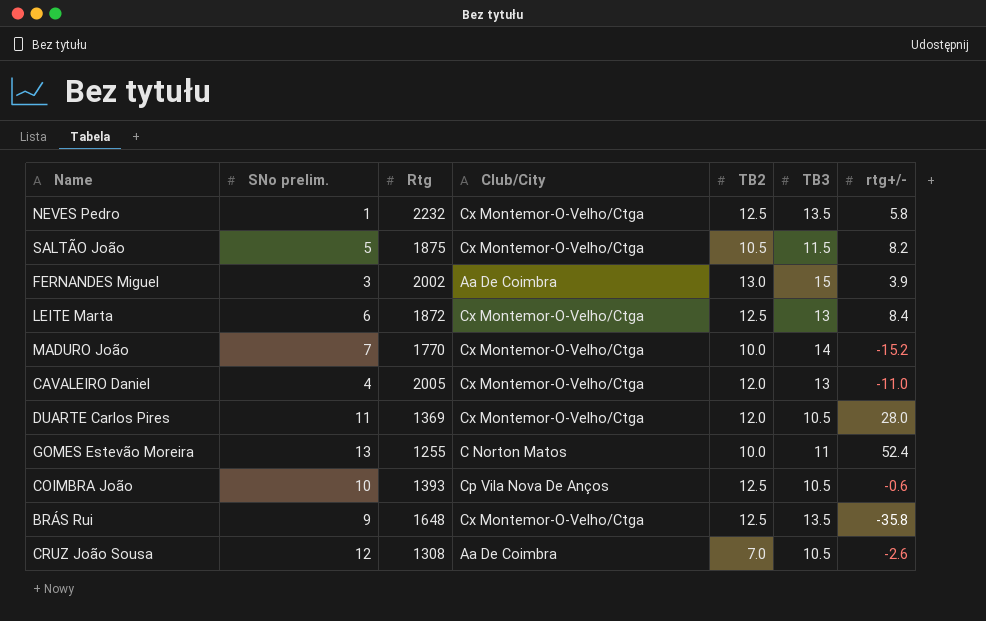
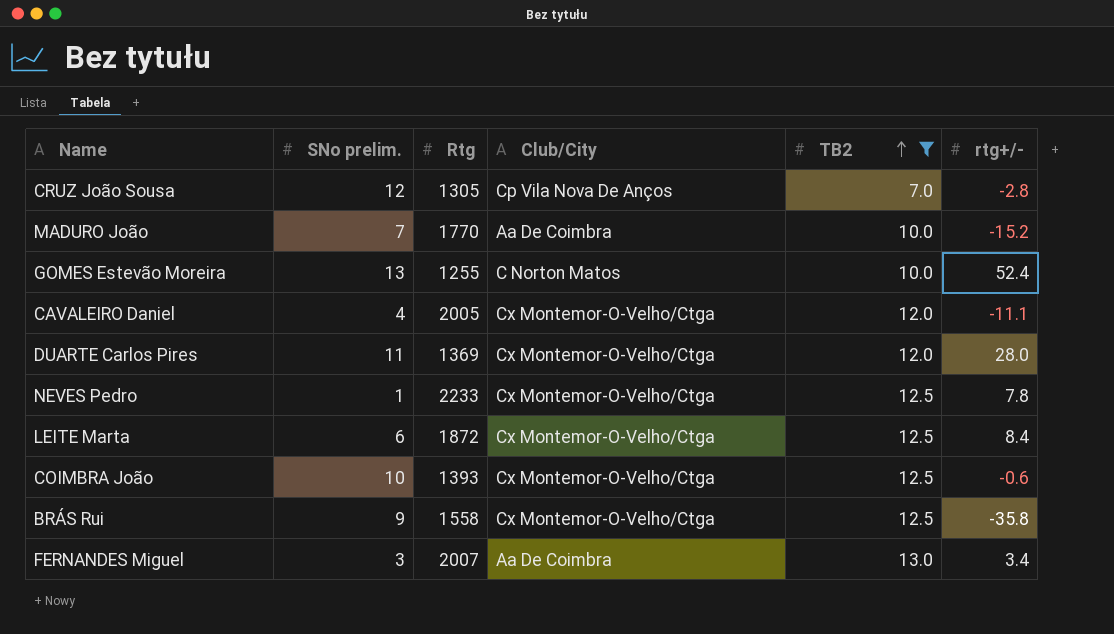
filter: none -> TB2 != 10.5
row order: none -> TB2 ascending
column TB3 | position: 6 -> none
CRUZ João Sousa | Rtg: 1308 -> 1305
CRUZ João Sousa | Club/City: Aa De Coimbra -> Cp Vila Nova De Anços
CRUZ João Sousa | rtg+/-: -2.6 -> -2.8
MADURO João | Club/City: Cx Montemor-O-Velho/Ctga -> Aa De Coimbra
CAVALEIRO Daniel | rtg+/-: -11.0 -> -11.1
NEVES Pedro | Rtg: 2232 -> 2233
NEVES Pedro | rtg+/-: 5.8 -> 7.8
COIMBRA João | Club/City: Cp Vila Nova De Anços -> Cx Montemor-O-Velho/Ctga
BRÁS Rui | Rtg: 1648 -> 1558
FERNANDES Miguel | Rtg: 2002 -> 2007
FERNANDES Miguel | rtg+/-: 3.9 -> 3.4

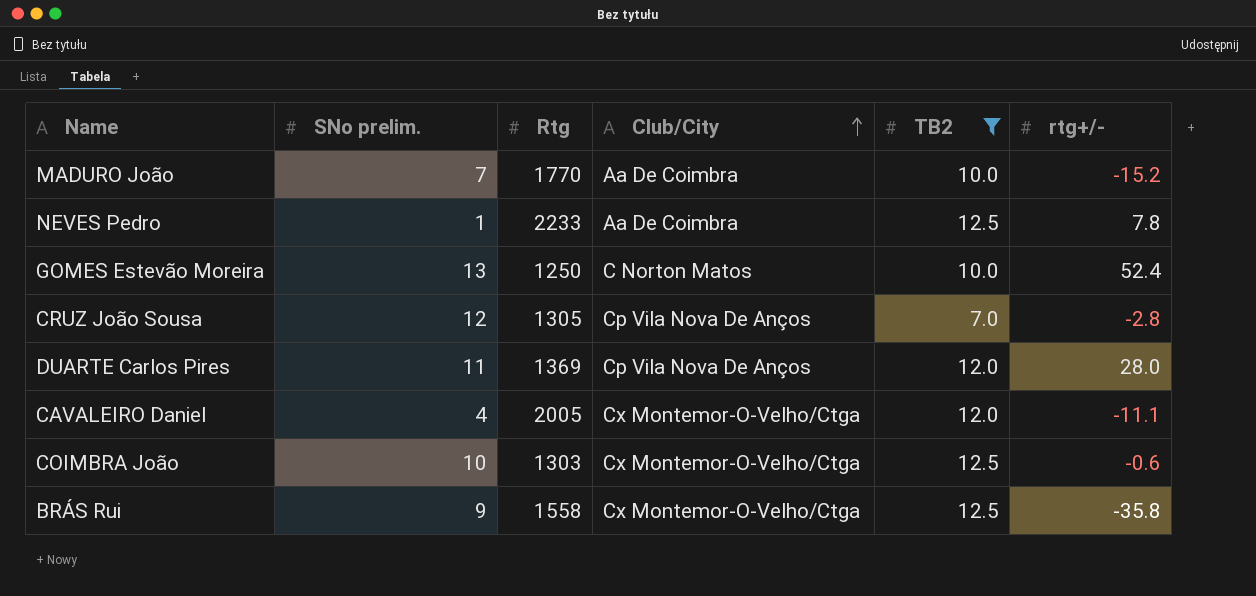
row order: TB2 ascending -> Club/City ascending
row LEITE Marta: 6 | 1872 | Cx Montemor-O-Velho/Ctga | 12.5 | 8.4 -> none
row FERNANDES Miguel: 3 | 2007 | Aa De Coimbra | 13.0 | 3.4 -> none
NEVES Pedro | Club/City: Cx Montemor-O-Velho/Ctga -> Aa De Coimbra
GOMES Estevão Moreira | Rtg: 1255 -> 1250
DUARTE Carlos Pires | Club/City: Cx Montemor-O-Velho/Ctga -> Cp Vila Nova De Anços
COIMBRA João | Rtg: 1393 -> 1303

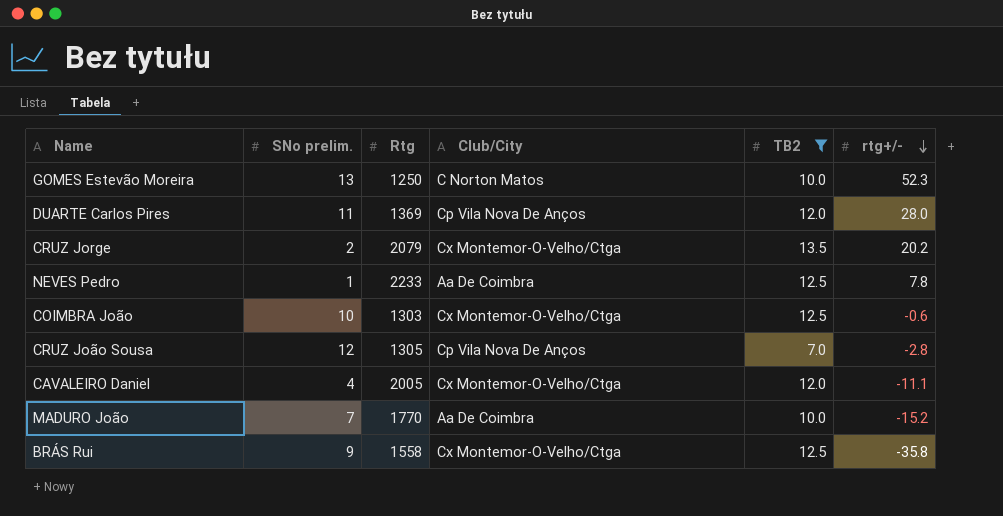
row order: Club/City ascending -> rtg+/- descending
GOMES Estevão Moreira | rtg+/-: 52.4 -> 52.3
row CRUZ Jorge: none -> 2 | 2079 | Cx Montemor-O-Velho/Ctga | 13.5 | 20.2

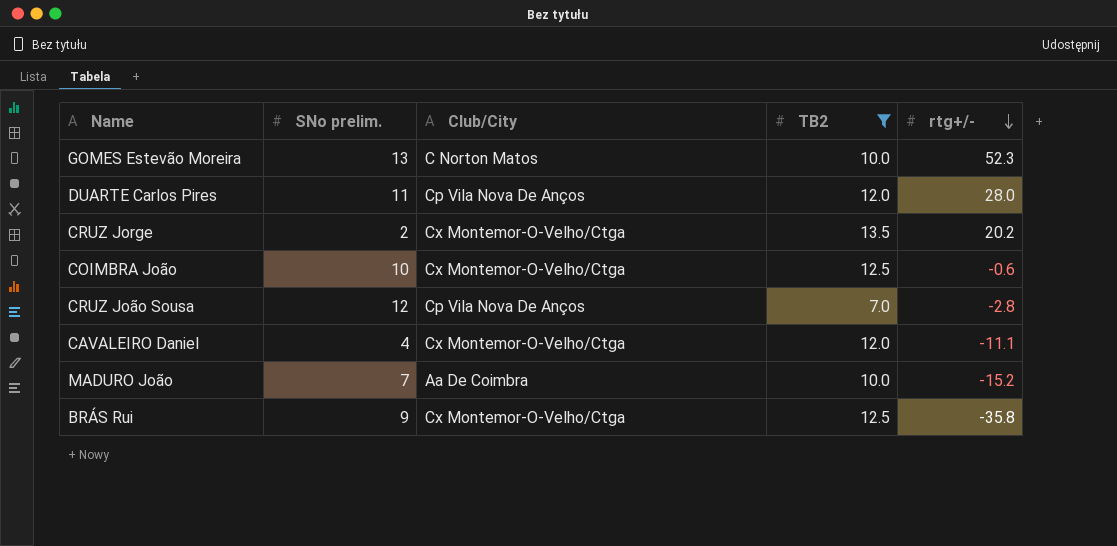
column Rtg | position: 3 -> none
row NEVES Pedro: 1 | 2233 | Aa De Coimbra | 12.5 | 7.8 -> none

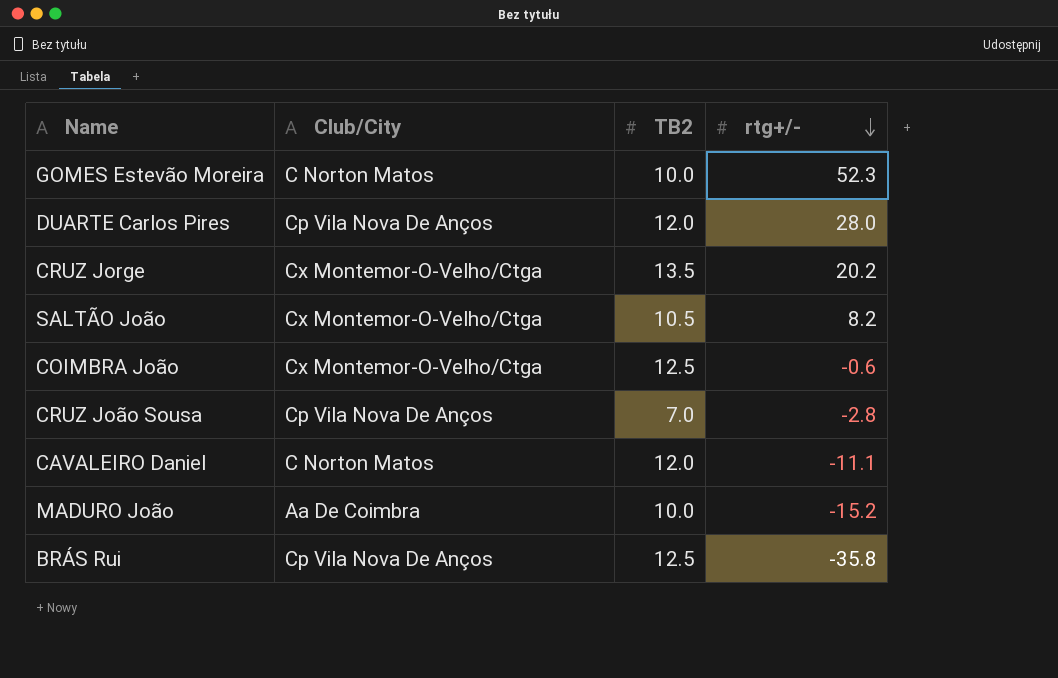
filter: TB2 != 10.5 -> none
column SNo prelim. | position: 2 -> none
CAVALEIRO Daniel | Club/City: Cx Montemor-O-Velho/Ctga -> C Norton Matos
BRÁS Rui | Club/City: Cx Montemor-O-Velho/Ctga -> Cp Vila Nova De Anços

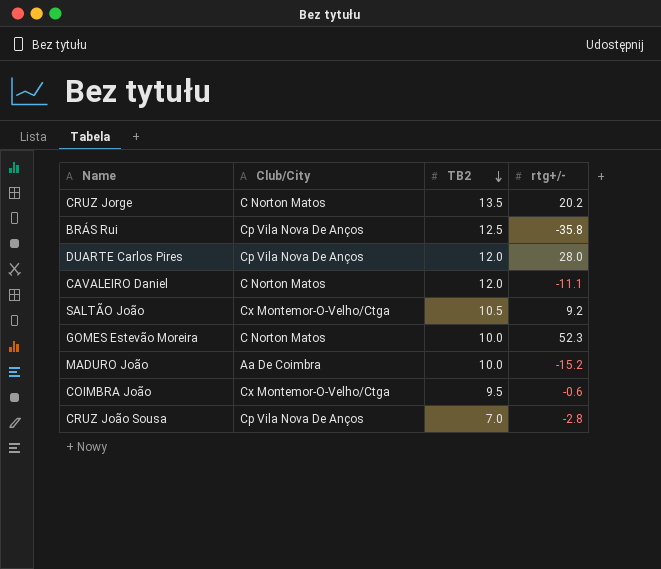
row order: rtg+/- descending -> TB2 descending
CRUZ Jorge | Club/City: Cx Montemor-O-Velho/Ctga -> C Norton Matos
SALTÃO João | rtg+/-: 8.2 -> 9.2
COIMBRA João | TB2: 12.5 -> 9.5

